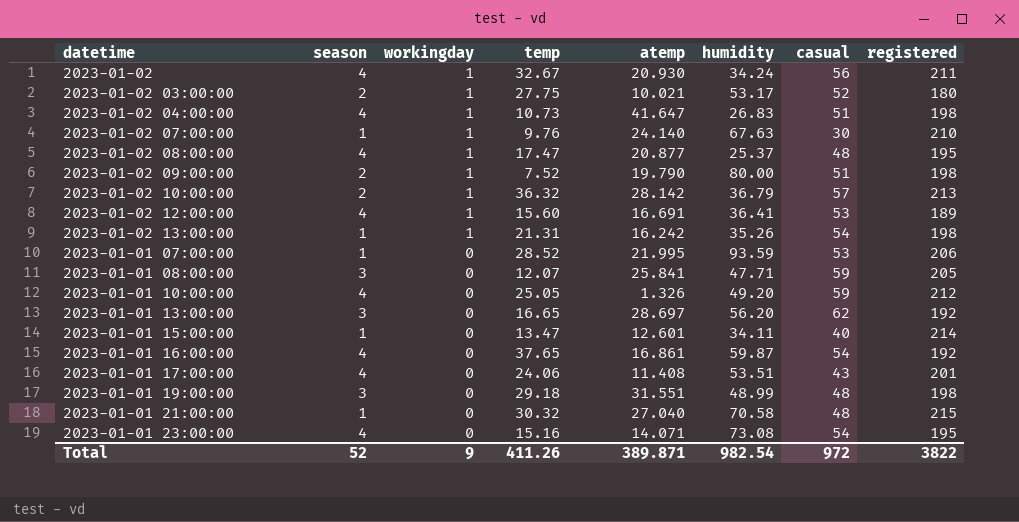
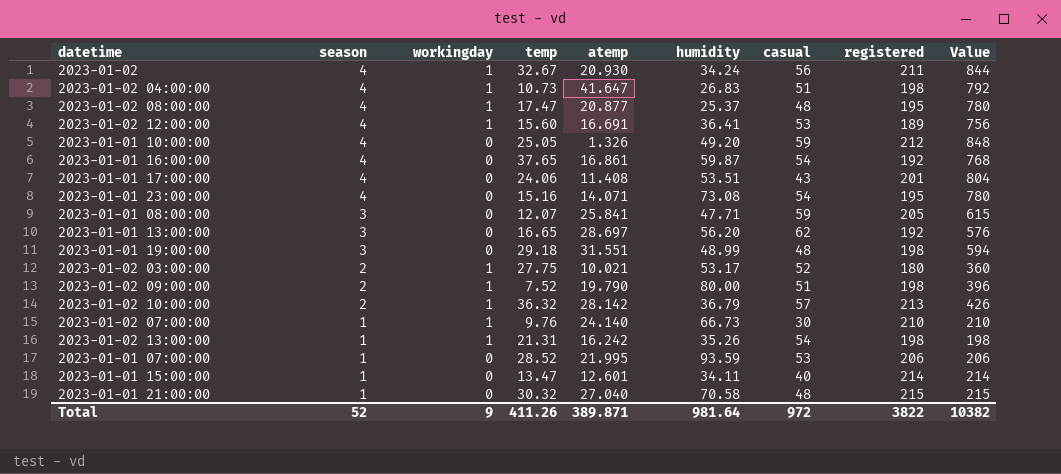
row order: workingday descending -> season descending
column Value | formula: none -> [season] * [registered]
2023-01-02 07:00:00 | humidity: 67.63 -> 66.73
Total | humidity: 982.54 -> 981.64

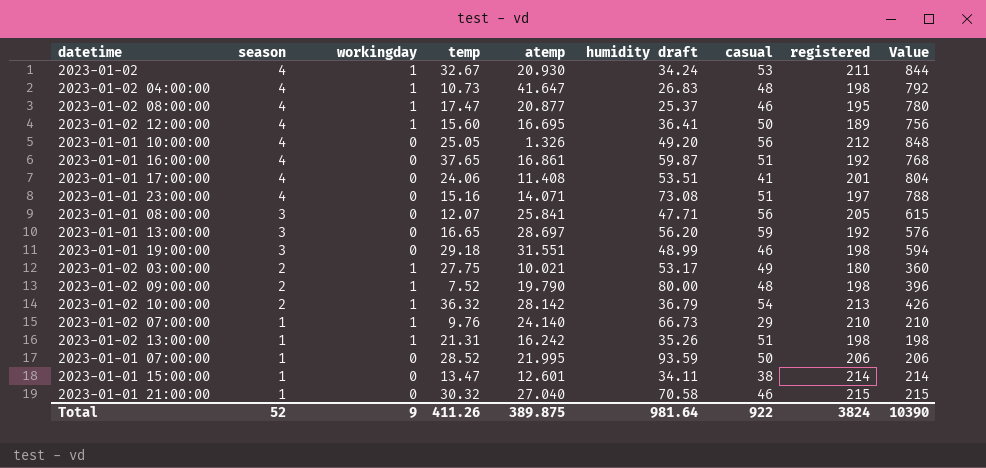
column name: humidity -> humidity draft
2023-01-02 | casual: 56 -> 53
2023-01-02 04:00:00 | casual: 51 -> 48
2023-01-02 08:00:00 | casual: 48 -> 46
2023-01-02 12:00:00 | atemp: 16.691 -> 16.695
2023-01-02 12:00:00 | casual: 53 -> 50
2023-01-01 10:00:00 | casual: 59 -> 56
2023-01-01 16:00:00 | casual: 54 -> 51
2023-01-01 17:00:00 | casual: 43 -> 41
2023-01-01 23:00:00 | casual: 54 -> 51
2023-01-01 23:00:00 | registered: 195 -> 197
2023-01-01 23:00:00 | Value: 780 -> 788
2023-01-01 08:00:00 | casual: 59 -> 56
2023-01-01 13:00:00 | casual: 62 -> 59
2023-01-01 19:00:00 | casual: 48 -> 46
2023-01-02 03:00:00 | casual: 52 -> 49
2023-01-02 09:00:00 | casual: 51 -> 48
2023-01-02 10:00:00 | casual: 57 -> 54
2023-01-02 07:00:00 | casual: 30 -> 29
2023-01-02 13:00:00 | casual: 54 -> 51
2023-01-01 07:00:00 | casual: 53 -> 50
2023-01-01 15:00:00 | casual: 40 -> 38
2023-01-01 21:00:00 | casual: 48 -> 46
Total | atemp: 389.871 -> 389.875
Total | casual: 972 -> 922
Total | registered: 3822 -> 3824
Total | Value: 10382 -> 10390

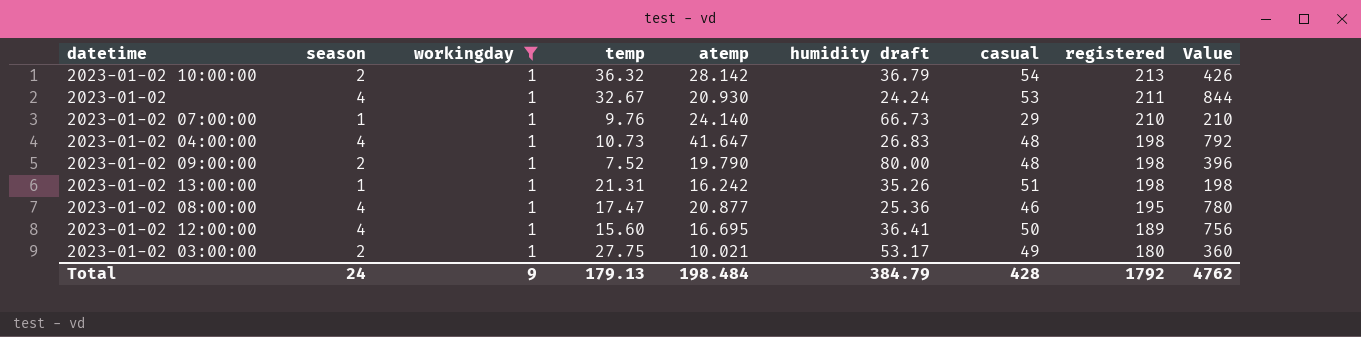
filter: none -> workingday = 1
row order: season descending -> registered descending
2023-01-02 | humidity draft: 34.24 -> 24.24
2023-01-02 08:00:00 | humidity draft: 25.37 -> 25.36
Total | season: 52 -> 24
Total | temp: 411.26 -> 179.13
Total | atemp: 389.875 -> 198.484
Total | humidity draft: 981.64 -> 384.79
Total | casual: 922 -> 428
Total | registered: 3824 -> 1792
Total | Value: 10390 -> 4762

